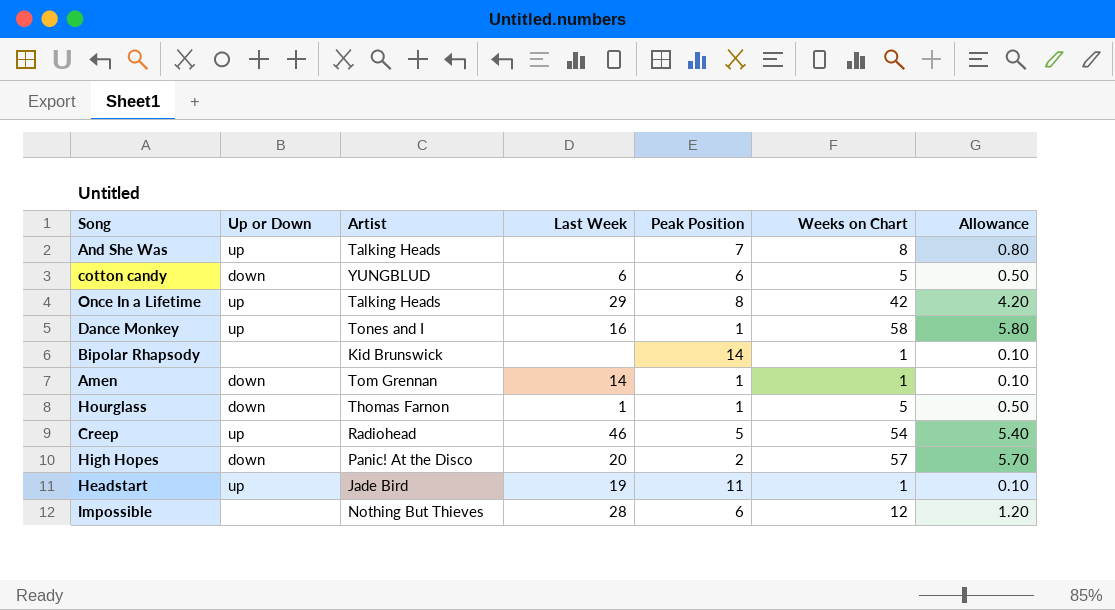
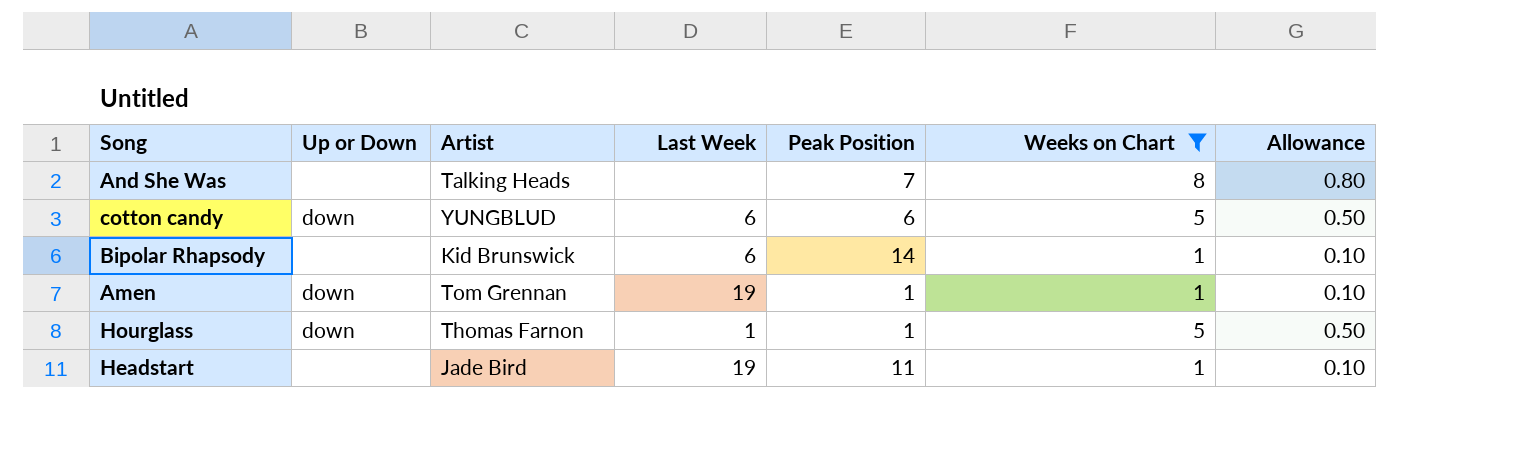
filter: none -> Weeks on Chart <= 8
And She Was | Up or Down: up -> none
Bipolar Rhapsody | Last Week: none -> 6
Amen | Last Week: 14 -> 19
Headstart | Up or Down: up -> none

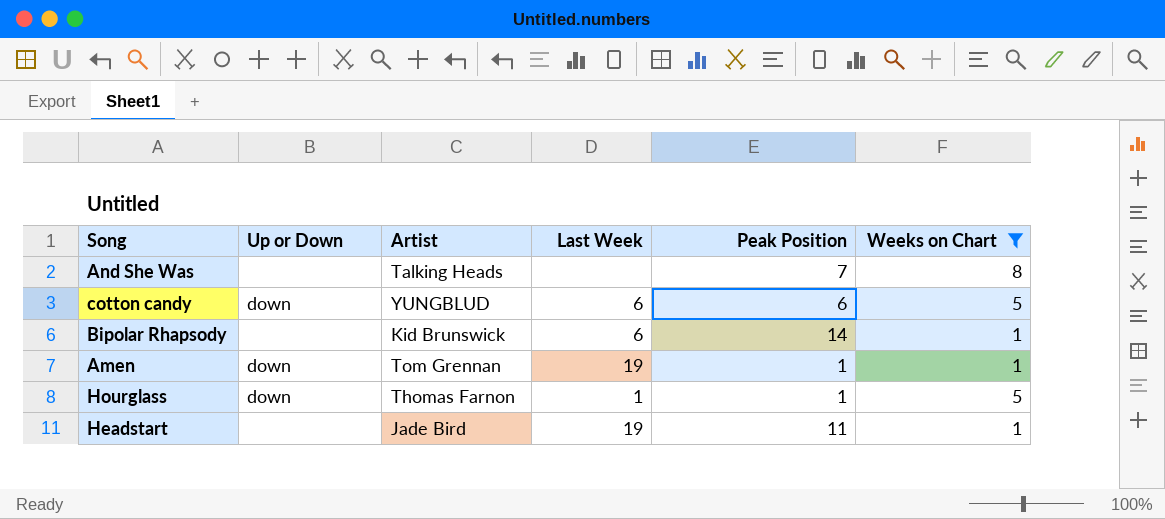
column Allowance | formula: [Weeks on Chart] * 0.1 -> none

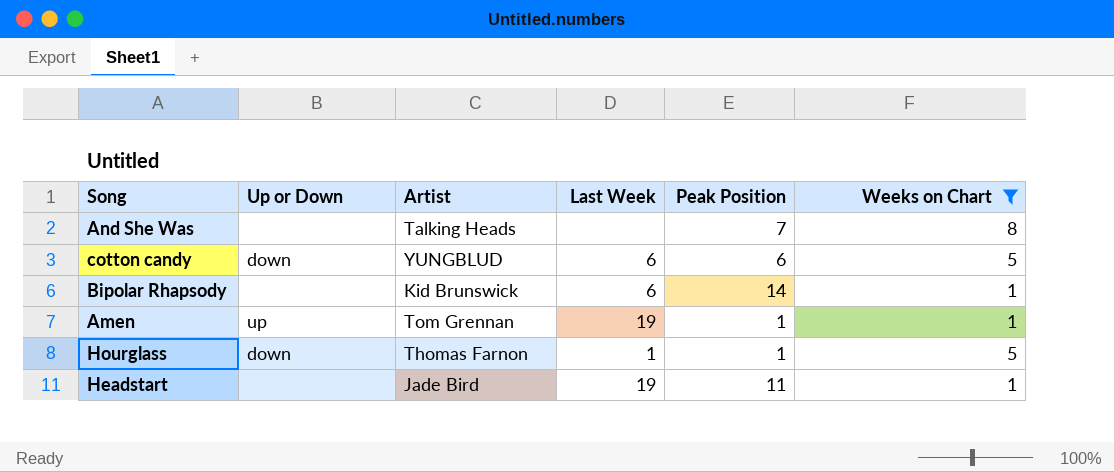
Amen | Up or Down: down -> up

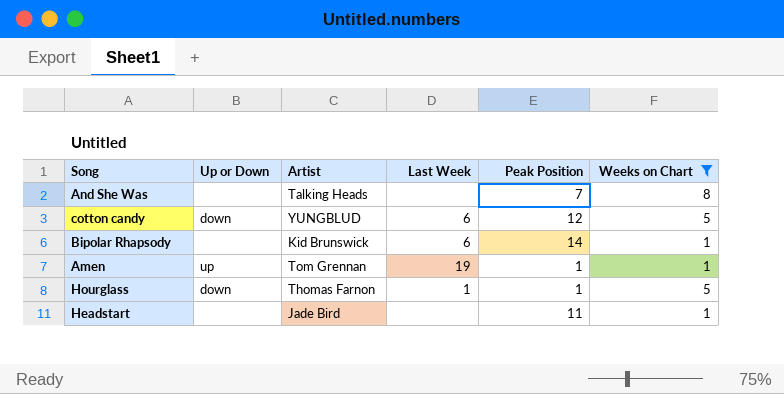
cotton candy | Peak Position: 6 -> 12
Headstart | Last Week: 19 -> none

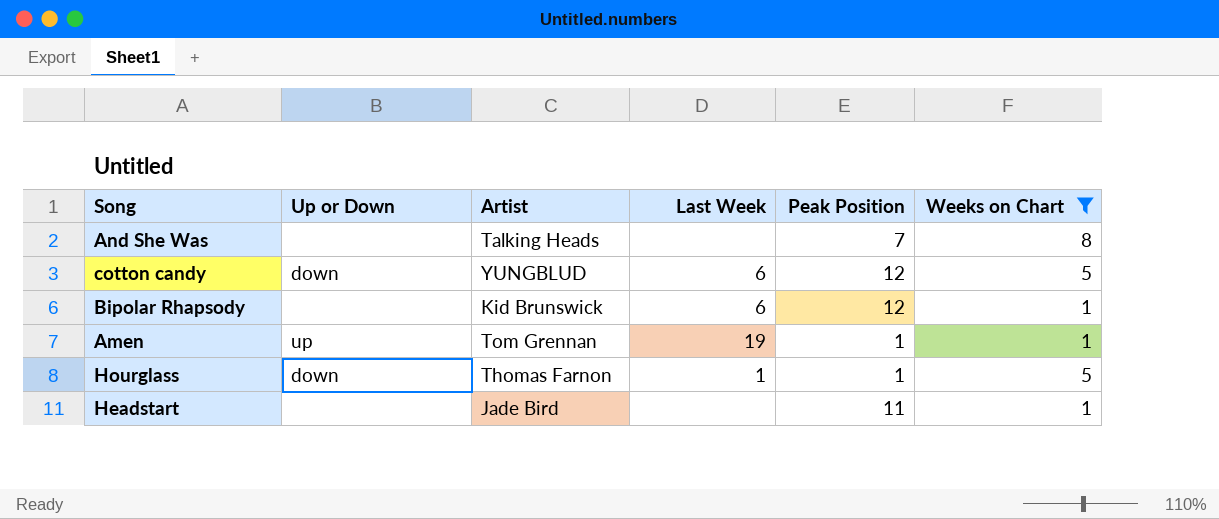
Bipolar Rhapsody | Peak Position: 14 -> 12

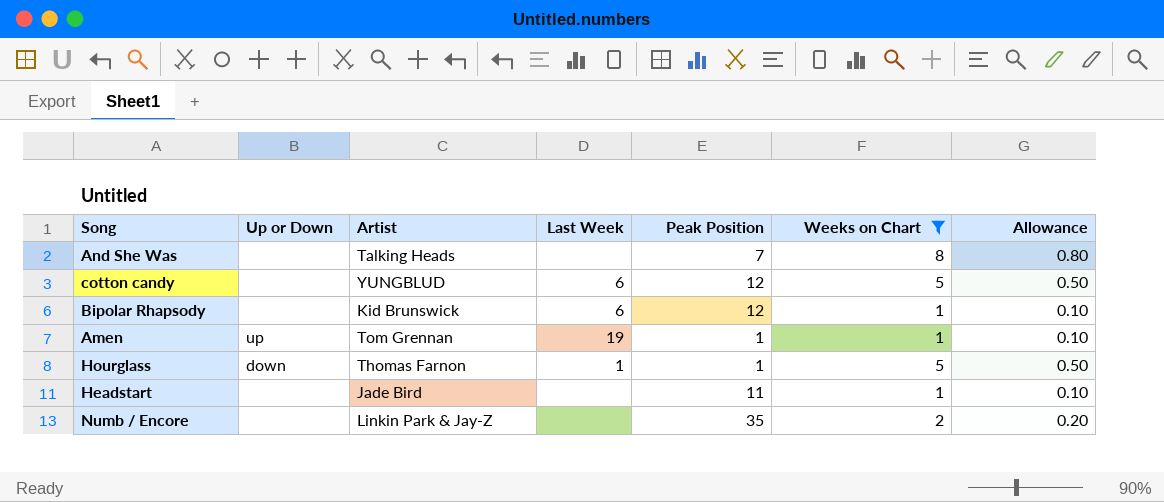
column Allowance | formula: none -> [Weeks on Chart] * 0.1
cotton candy | Up or Down: down -> none
row Numb / Encore: none -> none | Linkin Park & Jay-Z | none | 35 | 2 | 0.20

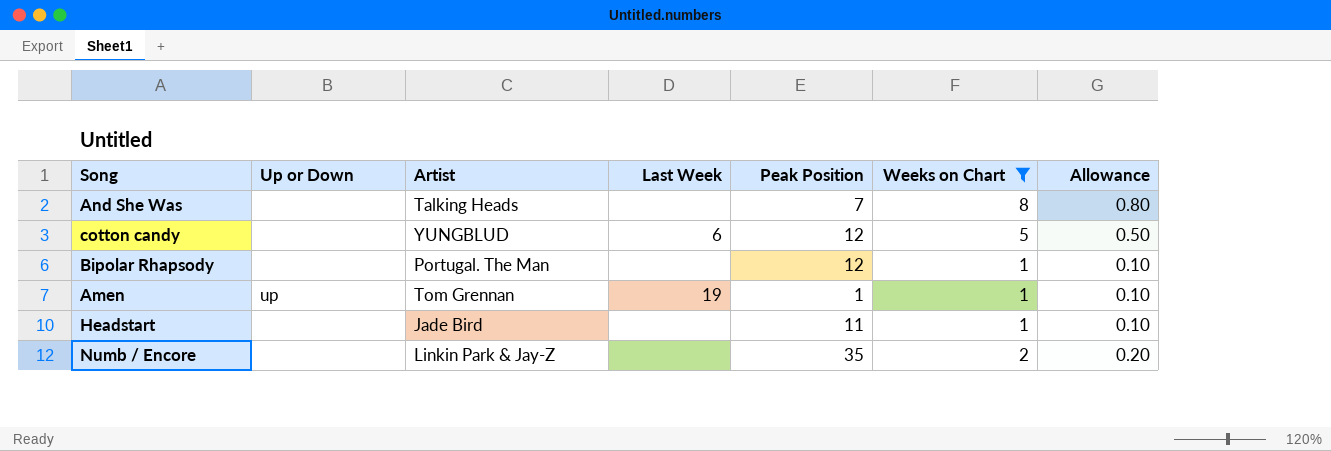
row Hourglass: down | Thomas Farnon | 1 | 1 | 5 | 0.50 -> none
Bipolar Rhapsody | Artist: Kid Brunswick -> Portugal. The Man
Bipolar Rhapsody | Last Week: 6 -> none

